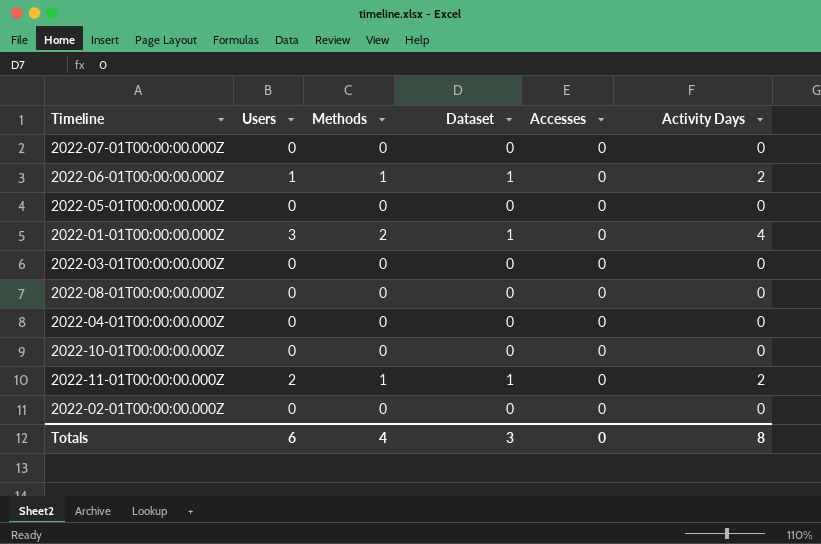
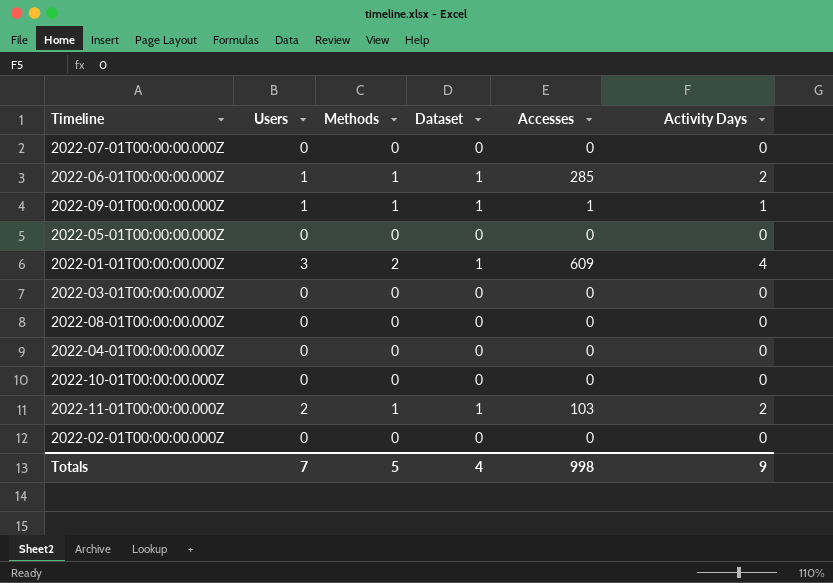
2022-06-01T00:00:00.000Z | Accesses: 0 -> 285
row 2022-09-01T00:00:00.000Z: none -> 1 | 1 | 1 | 1 | 1
2022-01-01T00:00:00.000Z | Accesses: 0 -> 609
2022-11-01T00:00:00.000Z | Accesses: 0 -> 103
Totals | Users: 6 -> 7
Totals | Methods: 4 -> 5
Totals | Dataset: 3 -> 4
Totals | Accesses: 0 -> 998
Totals | Activity Days: 8 -> 9

